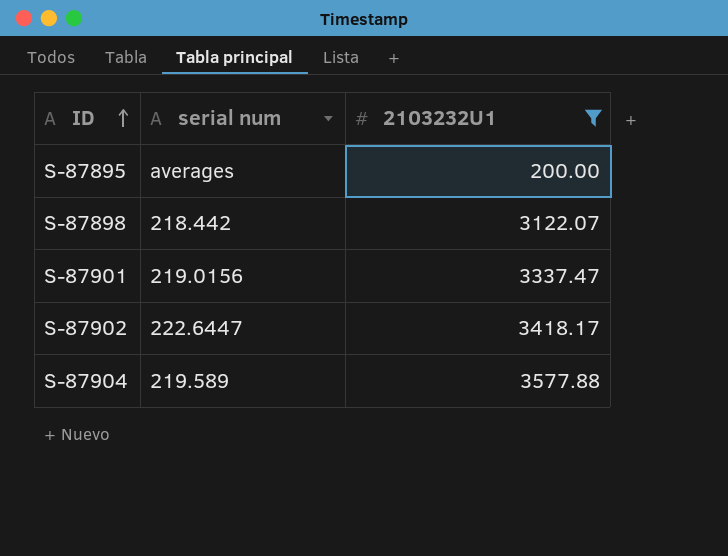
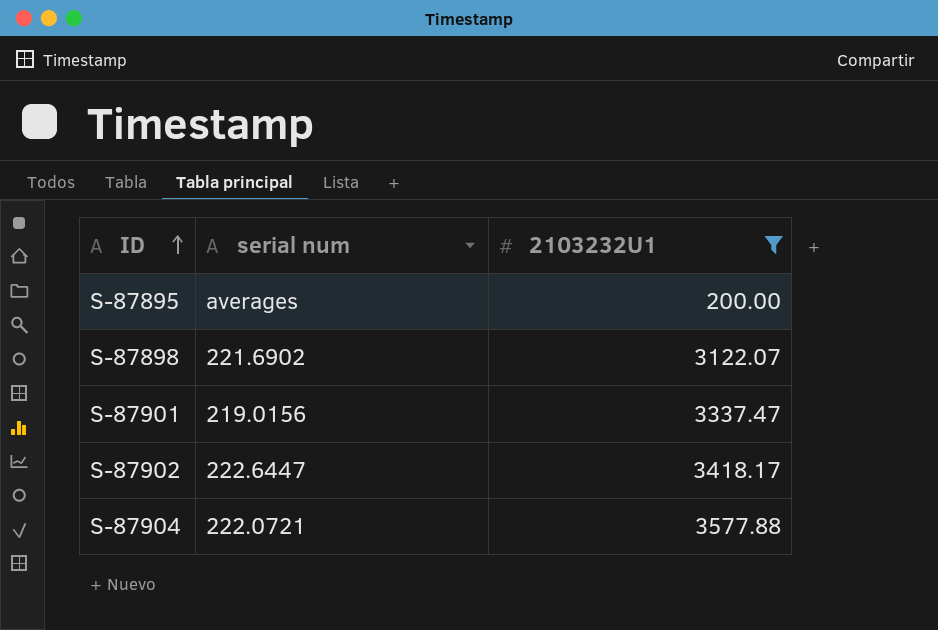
S-87898 | serial num: 218.442 -> 221.6902
S-87904 | serial num: 219.589 -> 222.0721

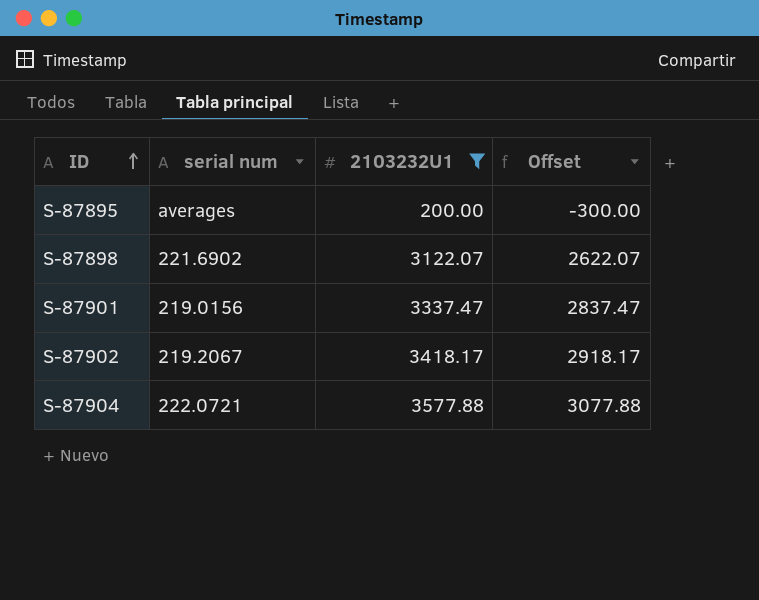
column Offset | formula: none -> [2103232U1] - 500
S-87902 | serial num: 222.6447 -> 219.2067

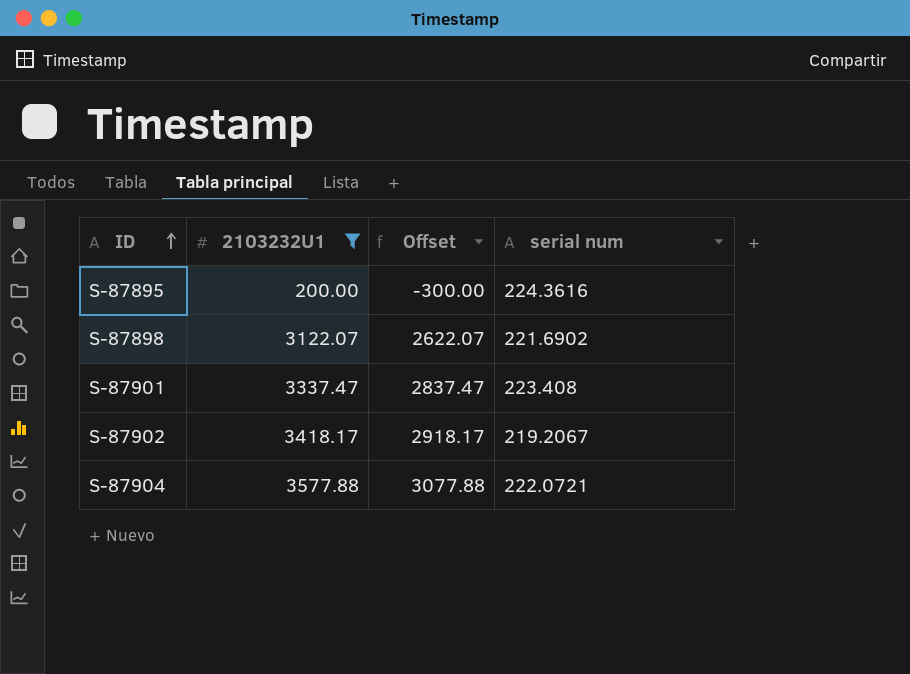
column serial num | position: 2 -> 4
S-87895 | serial num: averages -> 224.3616
S-87901 | serial num: 219.0156 -> 223.408

